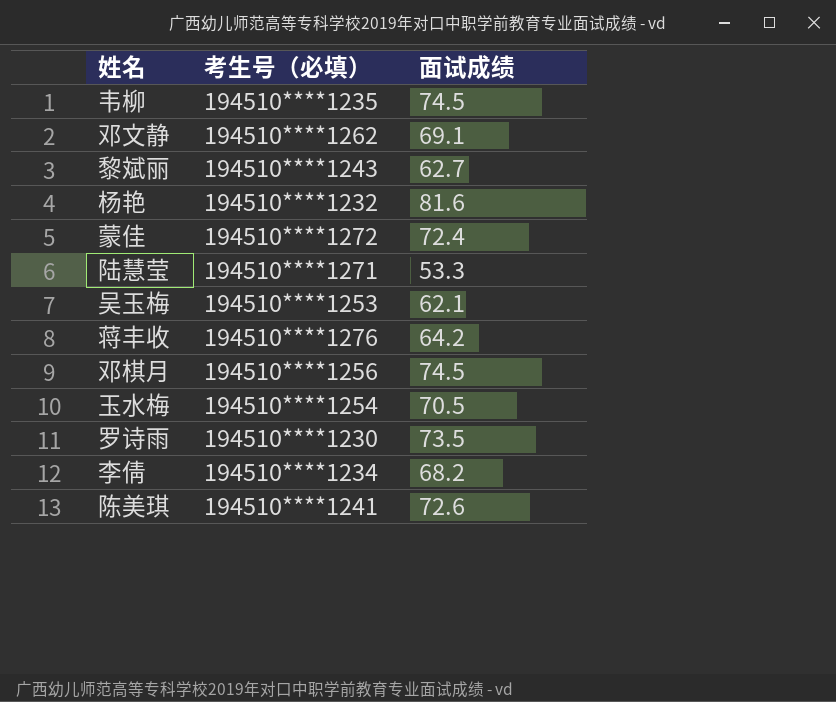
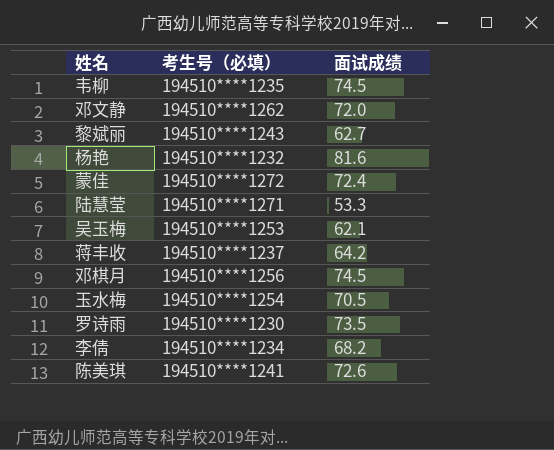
邓文静 | 面试成绩: 69.1 -> 72.0
蒋丰收 | 考生号（必填）: 194510****1276 -> 194510****1237

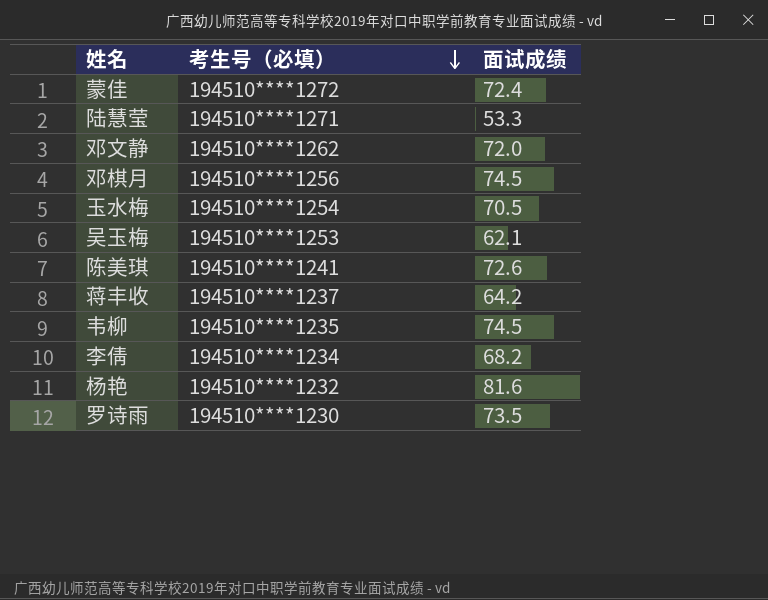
row order: none -> 考生号（必填） descending
row 黎斌丽: 194510****1243 | 62.7 -> none

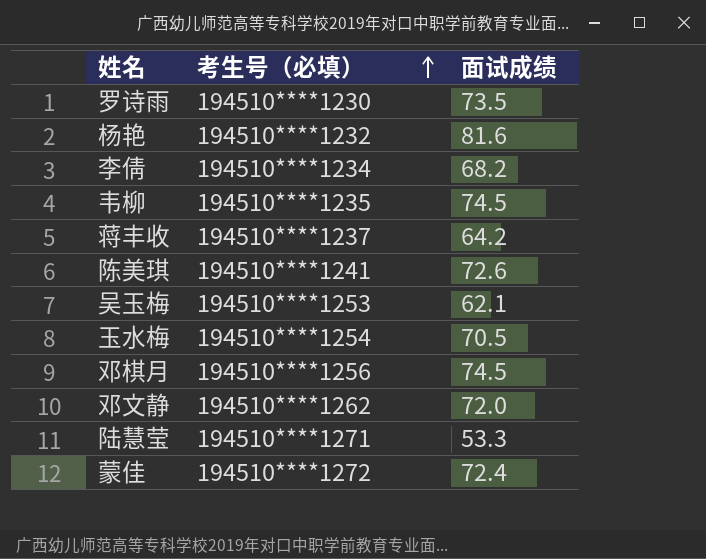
row order: 考生号（必填） descending -> 考生号（必填） ascending

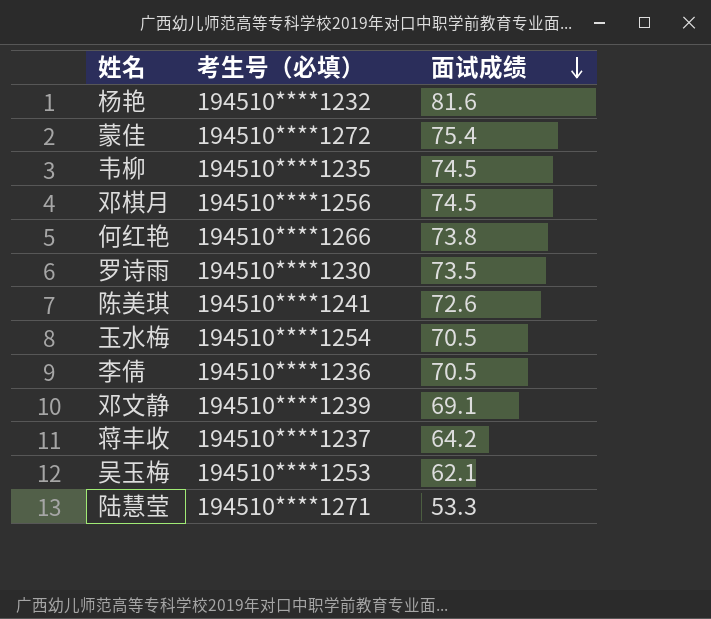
row order: 考生号（必填） ascending -> 面试成绩 descending
蒙佳 | 面试成绩: 72.4 -> 75.4
row 何红艳: none -> 194510****1266 | 73.8
李倩 | 考生号（必填）: 194510****1234 -> 194510****1236
李倩 | 面试成绩: 68.2 -> 70.5
邓文静 | 考生号（必填）: 194510****1262 -> 194510****1239
邓文静 | 面试成绩: 72.0 -> 69.1

